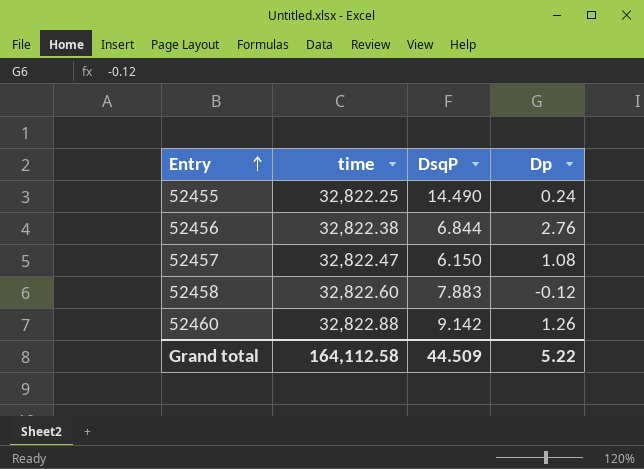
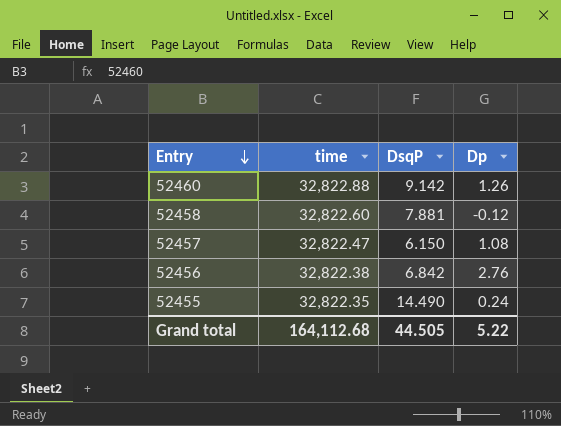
row order: Entry ascending -> Entry descending
52458 | DsqP: 7.883 -> 7.881
52456 | DsqP: 6.844 -> 6.842
52455 | time: 32,822.25 -> 32,822.35
Grand total | time: 164,112.58 -> 164,112.68
Grand total | DsqP: 44.509 -> 44.505

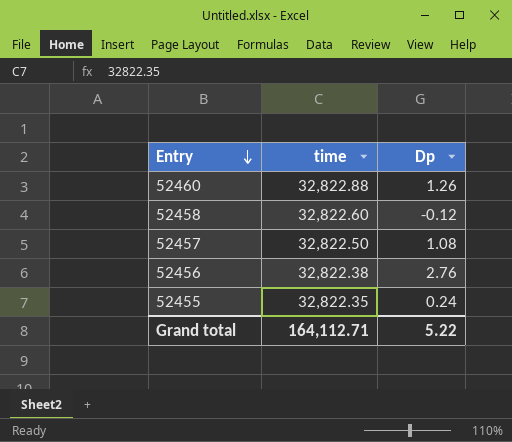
column DsqP | position: 3 -> none
52457 | time: 32,822.47 -> 32,822.50
Grand total | time: 164,112.68 -> 164,112.71

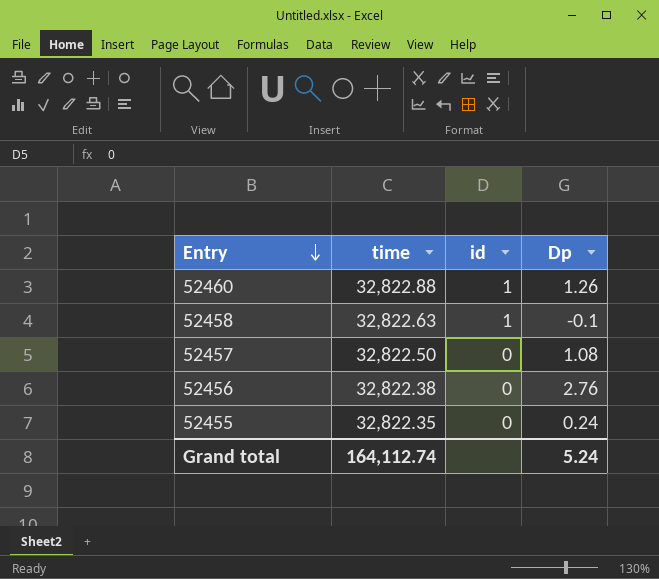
column id | position: none -> 3
52458 | time: 32,822.60 -> 32,822.63
52458 | Dp: -0.12 -> -0.1
Grand total | time: 164,112.71 -> 164,112.74
Grand total | Dp: 5.22 -> 5.24

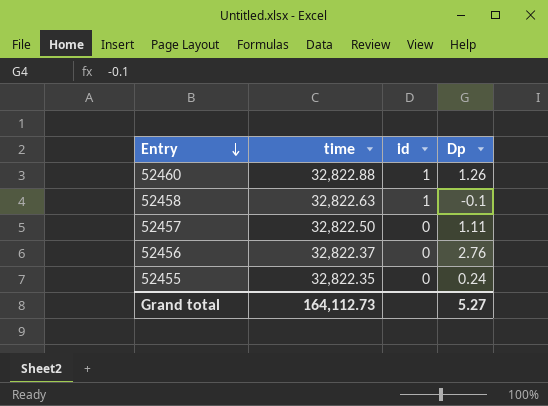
52457 | Dp: 1.08 -> 1.11
52456 | time: 32,822.38 -> 32,822.37
Grand total | time: 164,112.74 -> 164,112.73
Grand total | Dp: 5.24 -> 5.27

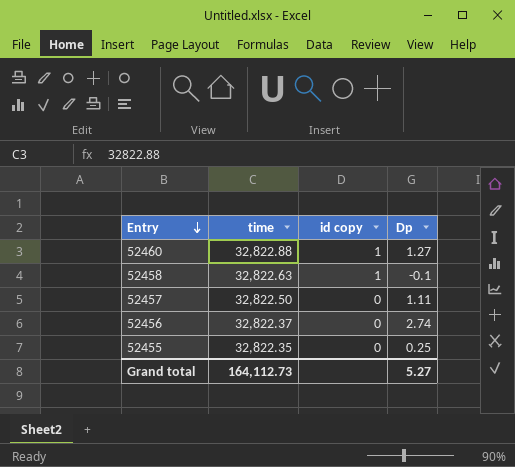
column name: id -> id copy
52460 | Dp: 1.26 -> 1.27
52456 | Dp: 2.76 -> 2.74
52455 | Dp: 0.24 -> 0.25

